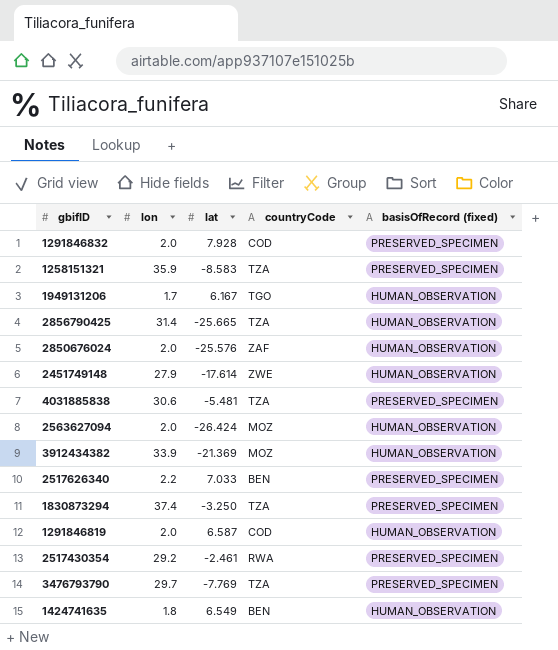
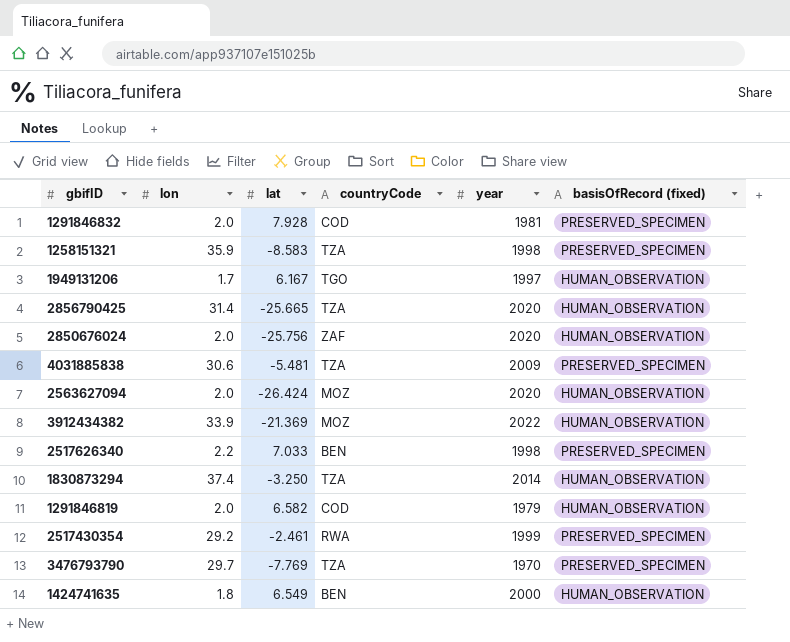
column year | position: none -> 5
row 2451749148: 27.9 | -17.614 | ZWE | HUMAN_OBSERVATION -> none
2850676024 | lat: -25.576 -> -25.756
1830873294 | basisOfRecord (fixed): PRESERVED_SPECIMEN -> HUMAN_OBSERVATION
1291846819 | lat: 6.587 -> 6.582

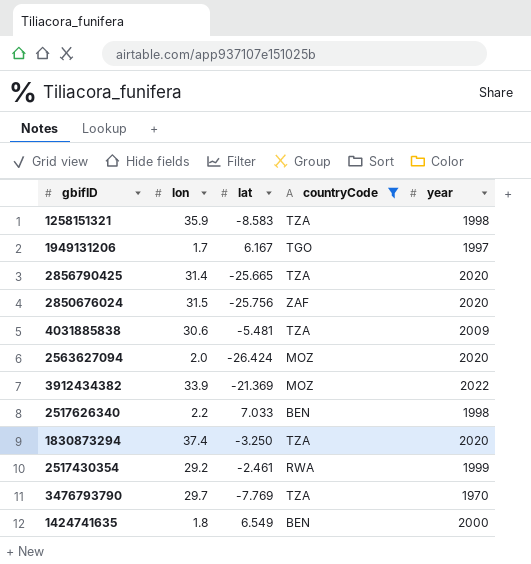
filter: none -> countryCode != COD
column basisOfRecord (fixed) | position: 6 -> none
2850676024 | lon: 2.0 -> 31.5
1830873294 | year: 2014 -> 2020

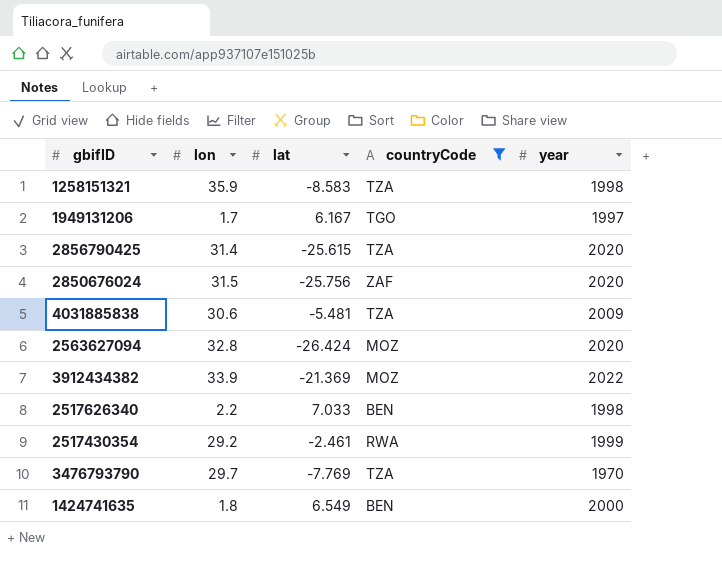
row 1830873294: 37.4 | -3.250 | TZA | 2020 -> none
2856790425 | lat: -25.665 -> -25.615
2563627094 | lon: 2.0 -> 32.8

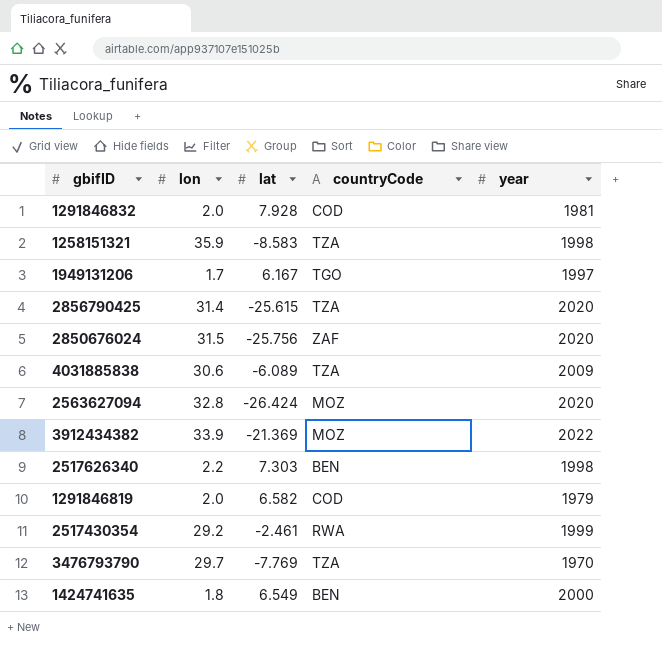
filter: countryCode != COD -> none
4031885838 | lat: -5.481 -> -6.089
2517626340 | lat: 7.033 -> 7.303

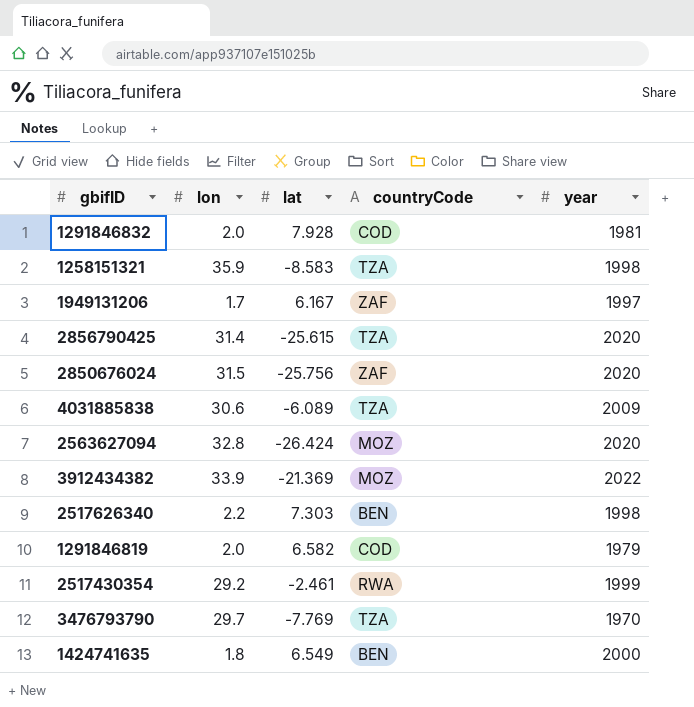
1949131206 | countryCode: TGO -> ZAF

